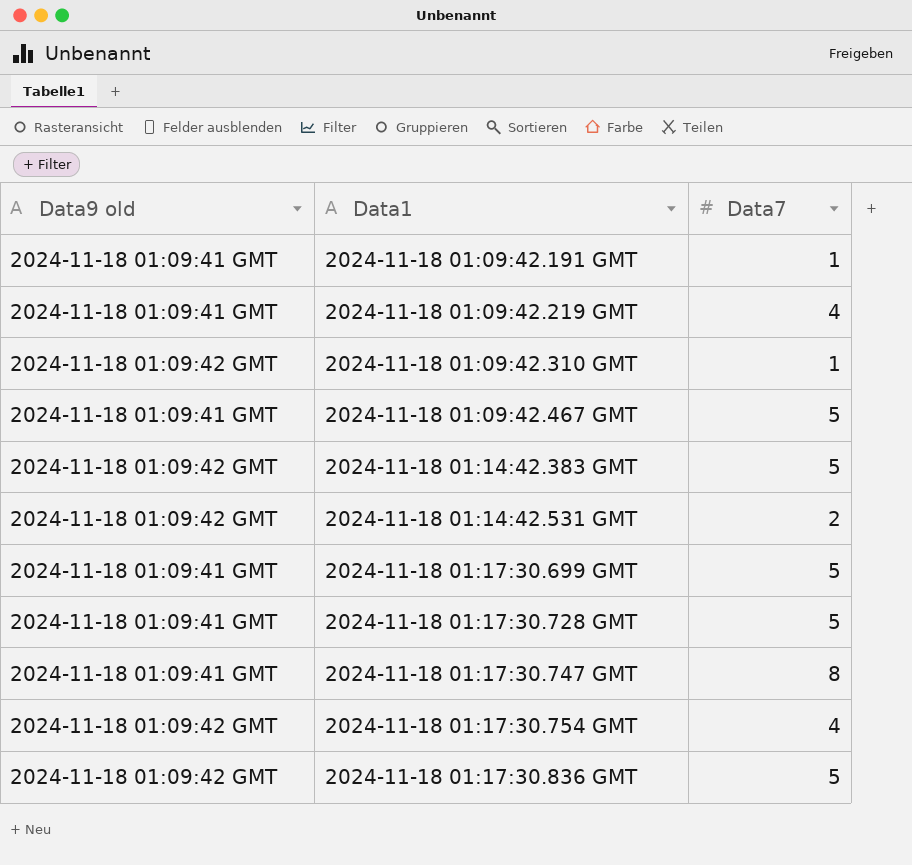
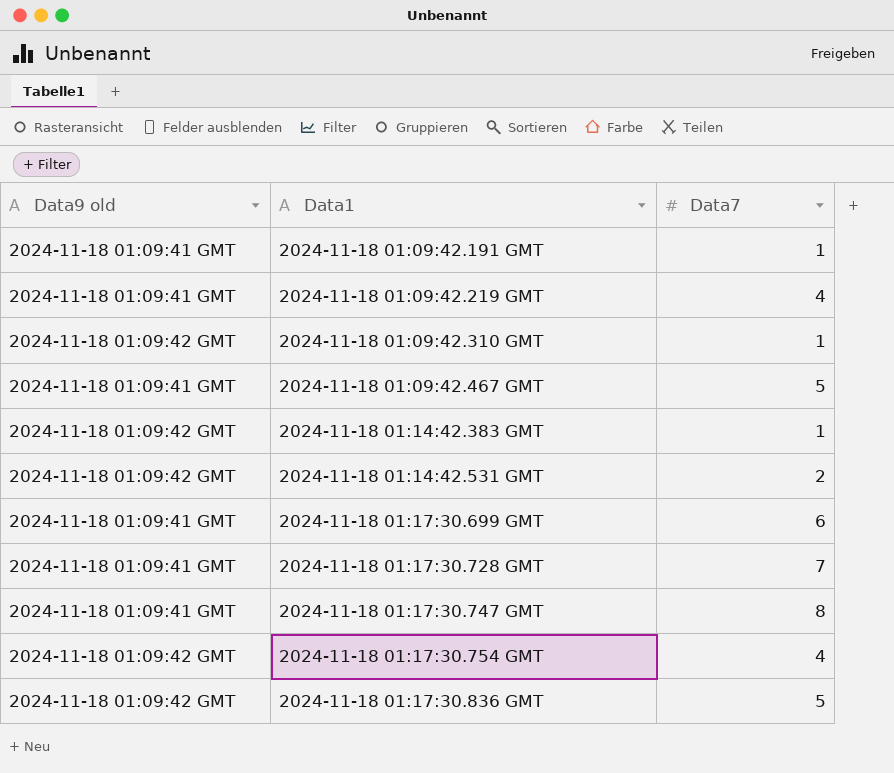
2024-11-18 01:14:42.383 GMT | Data7: 5 -> 1
2024-11-18 01:17:30.699 GMT | Data7: 5 -> 6
2024-11-18 01:17:30.728 GMT | Data7: 5 -> 7

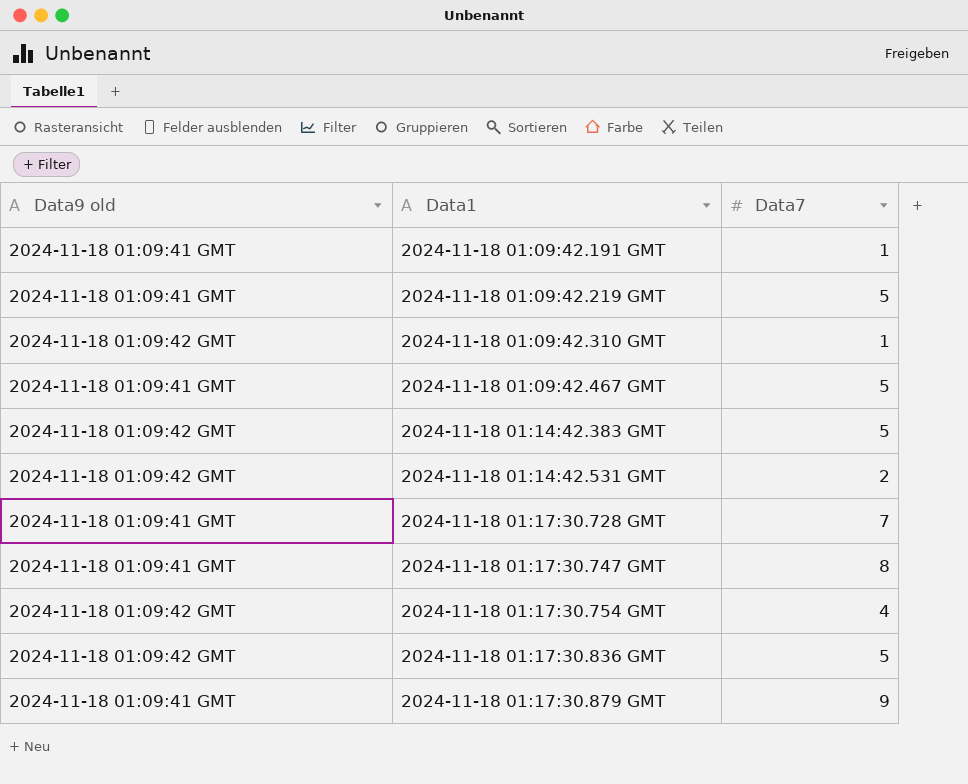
row 2024-11-18 01:17:30.699 GMT: 2024-11-18 01:09:41 GMT | 6 -> none
2024-11-18 01:09:42.219 GMT | Data7: 4 -> 5
2024-11-18 01:14:42.383 GMT | Data7: 1 -> 5
row 2024-11-18 01:17:30.879 GMT: none -> 2024-11-18 01:09:41 GMT | 9

